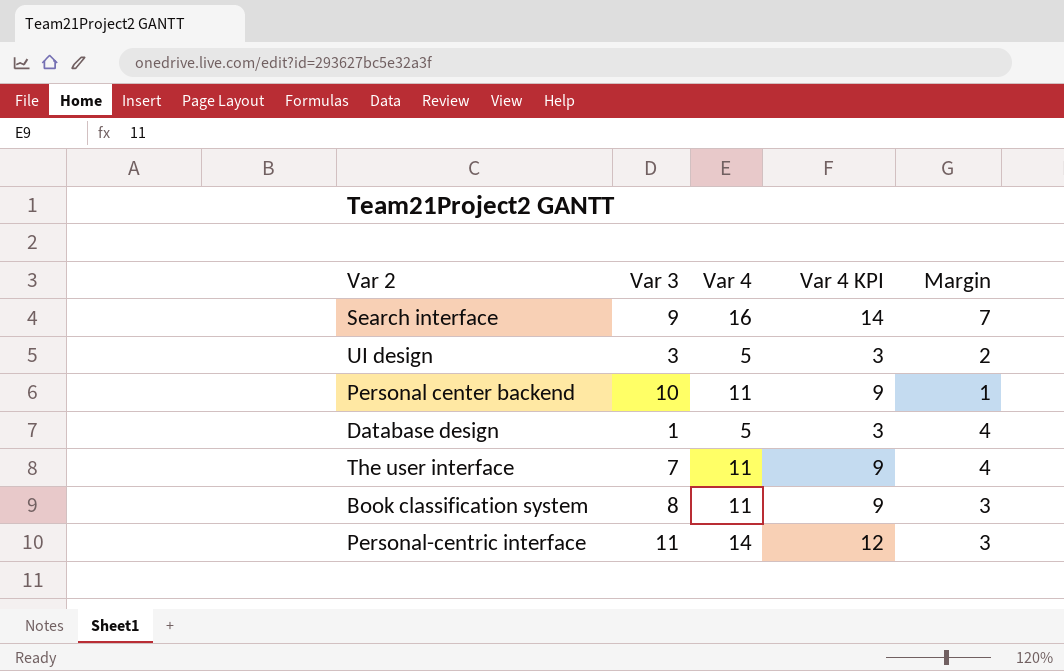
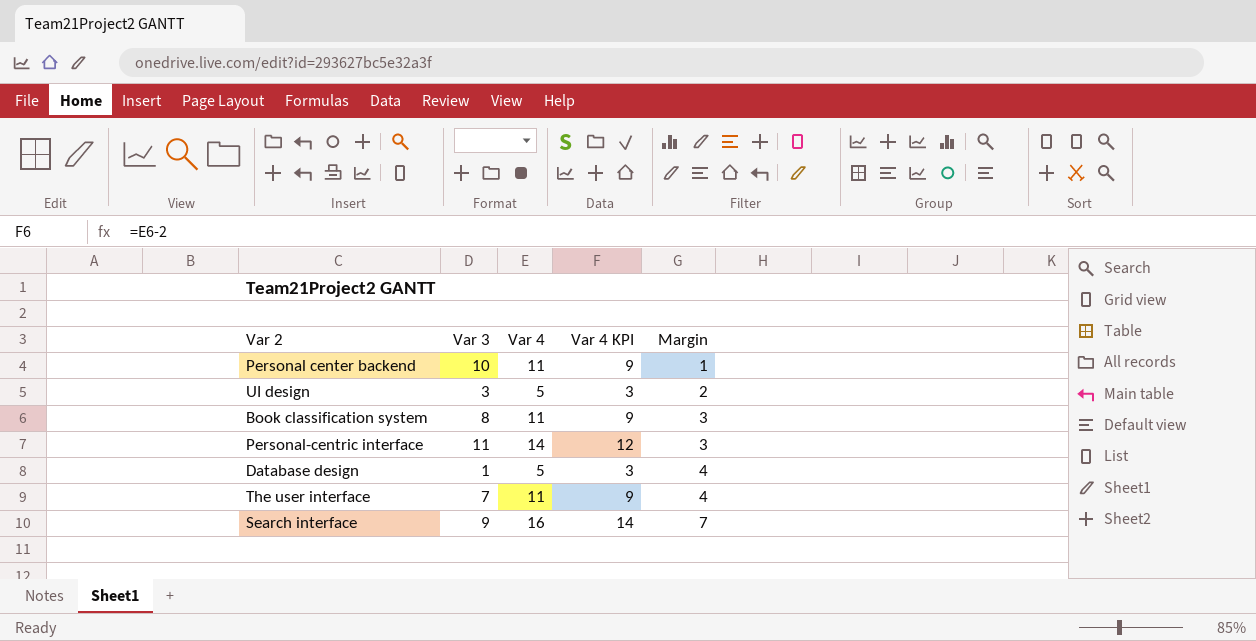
row order: none -> Margin ascending

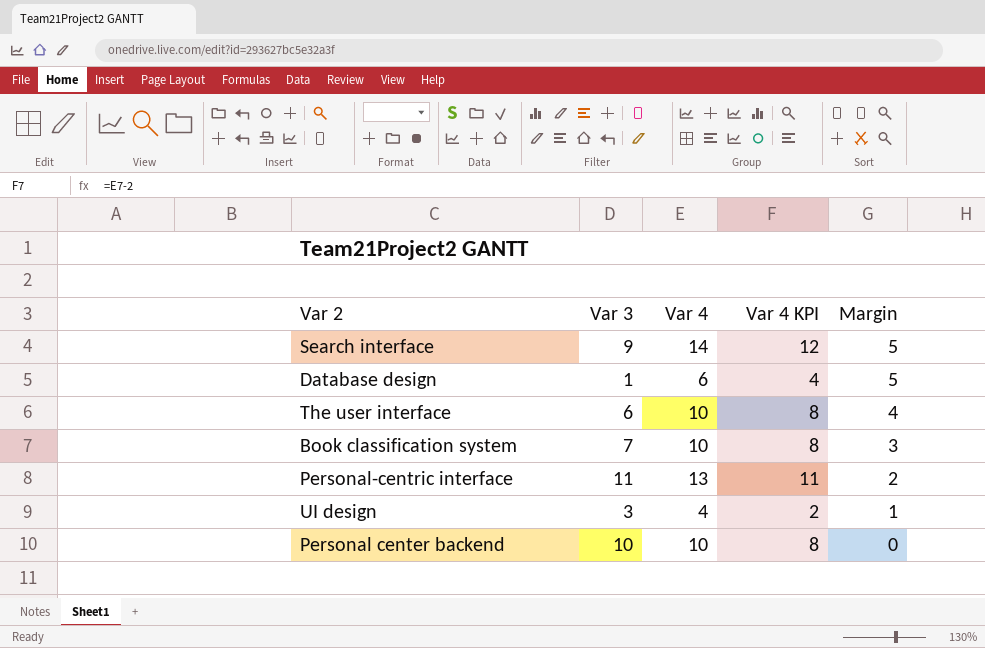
row order: Margin ascending -> Margin descending
Search interface | Var 4: 16 -> 14
Search interface | Var 4 KPI: 14 -> 12
Search interface | Margin: 7 -> 5
Database design | Var 4: 5 -> 6
Database design | Var 4 KPI: 3 -> 4
Database design | Margin: 4 -> 5
The user interface | Var 3: 7 -> 6
The user interface | Var 4: 11 -> 10
The user interface | Var 4 KPI: 9 -> 8
Book classification system | Var 3: 8 -> 7
Book classification system | Var 4: 11 -> 10
Book classification system | Var 4 KPI: 9 -> 8
Personal-centric interface | Var 4: 14 -> 13
Personal-centric interface | Var 4 KPI: 12 -> 11
Personal-centric interface | Margin: 3 -> 2
UI design | Var 4: 5 -> 4
UI design | Var 4 KPI: 3 -> 2
UI design | Margin: 2 -> 1
Personal center backend | Var 4: 11 -> 10
Personal center backend | Var 4 KPI: 9 -> 8
Personal center backend | Margin: 1 -> 0

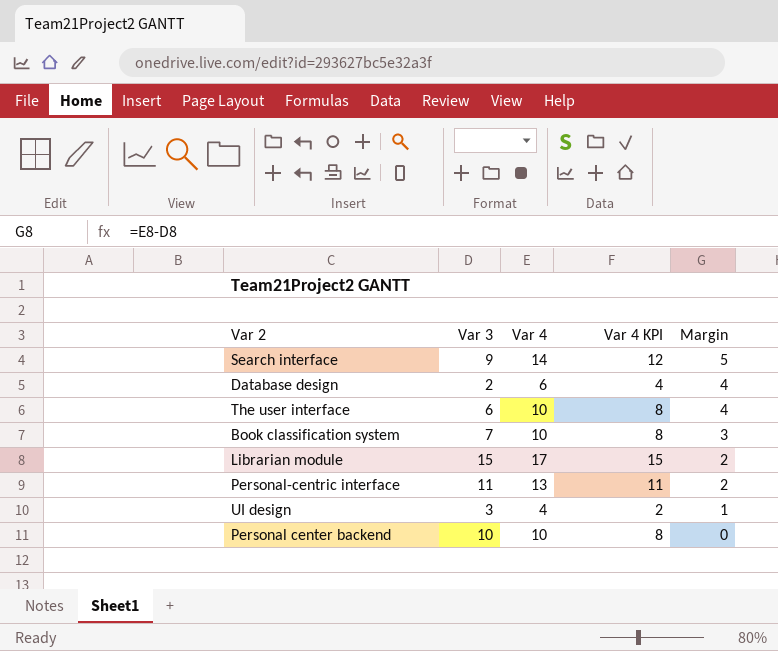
Database design | Var 3: 1 -> 2
Database design | Margin: 5 -> 4
row Librarian module: none -> 15 | 17 | 15 | 2

